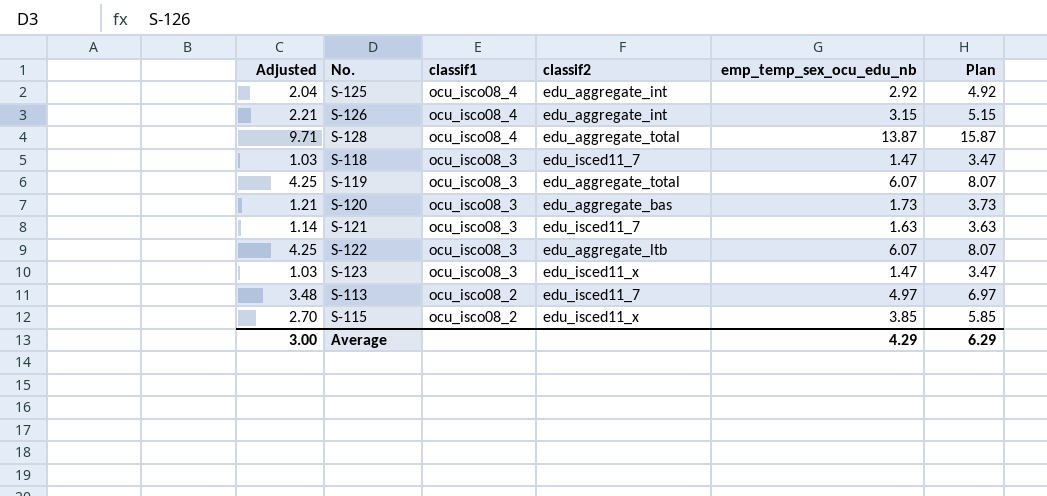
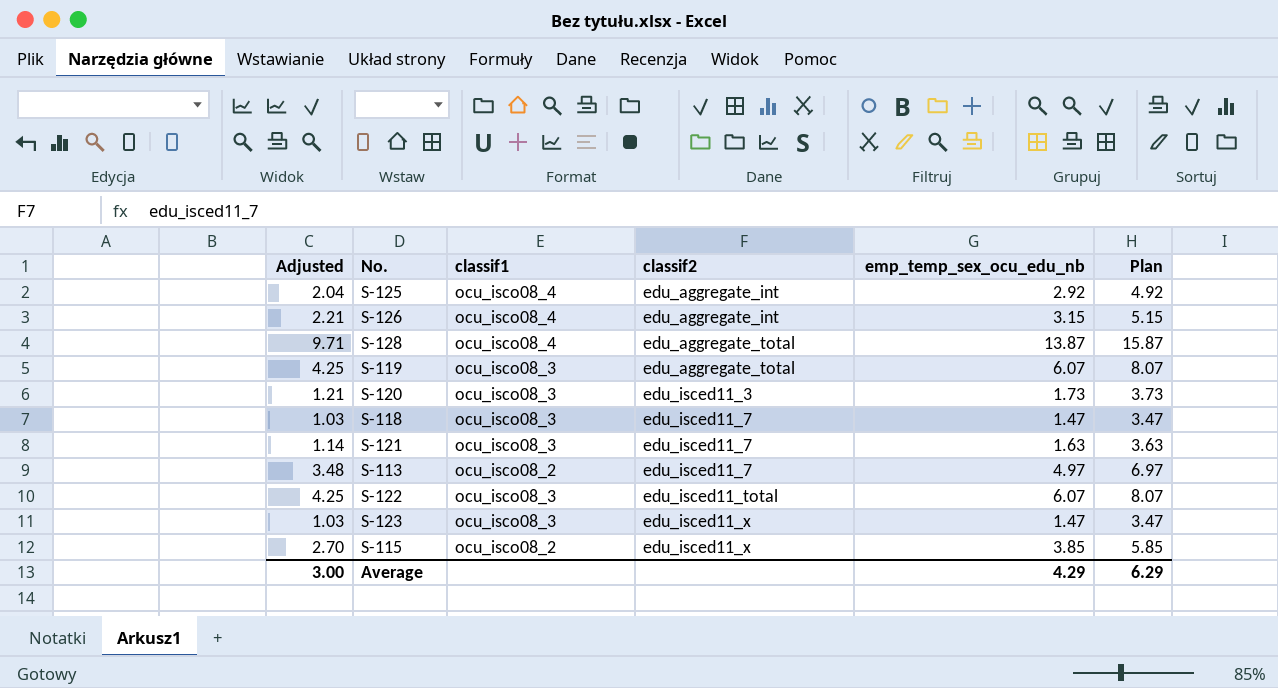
row order: classif1 descending -> classif2 ascending
S-120 | classif2: edu_aggregate_bas -> edu_isced11_3
S-122 | classif2: edu_aggregate_ltb -> edu_isced11_total

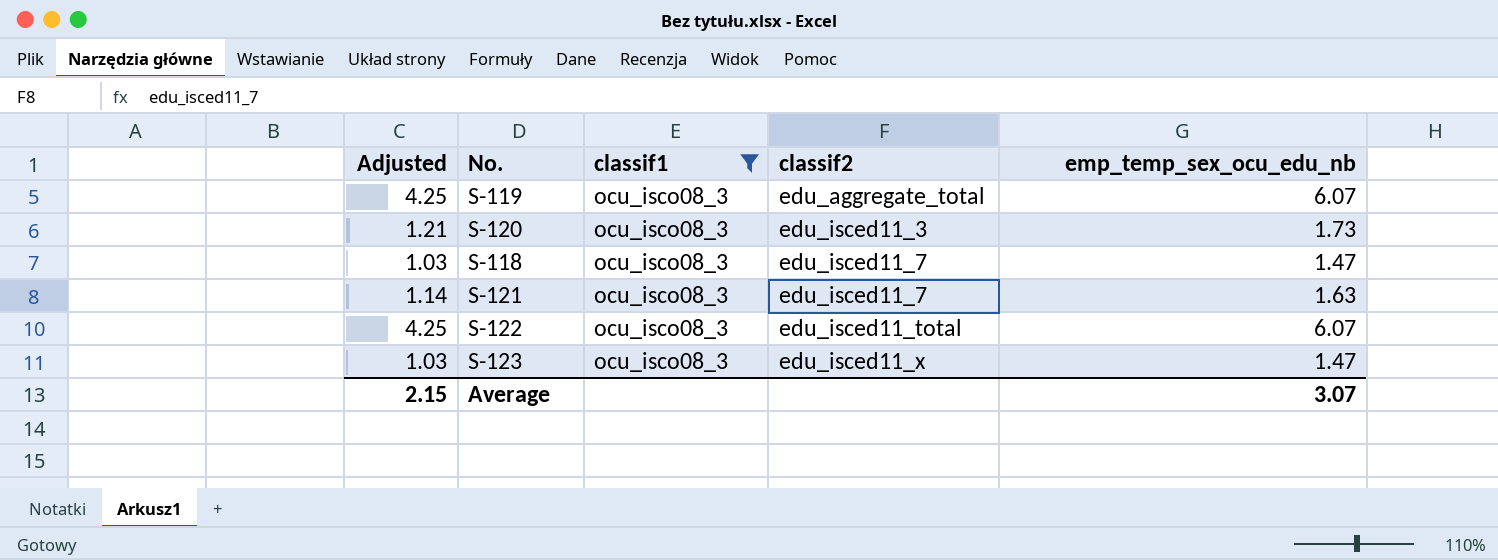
filter: none -> classif1 = ocu_isco08_3
column Plan | formula: [emp_temp_sex_ocu_edu_nb] + 2 -> none
Average | Adjusted: 3.00 -> 2.15
Average | emp_temp_sex_ocu_edu_nb: 4.29 -> 3.07

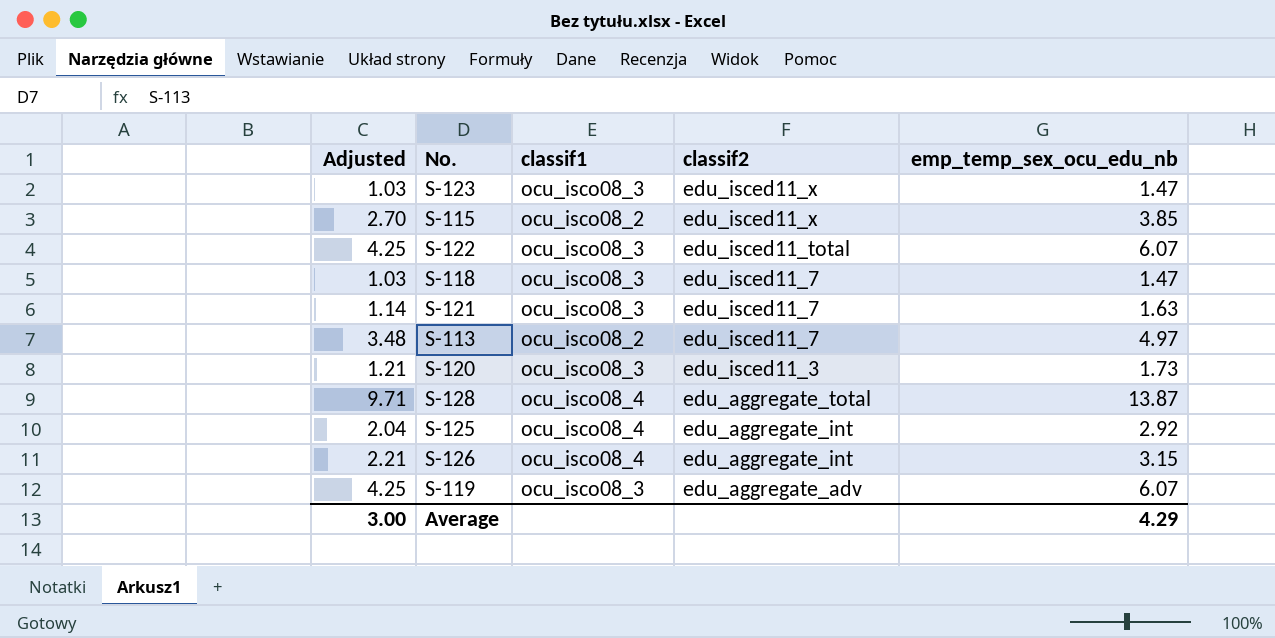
filter: classif1 = ocu_isco08_3 -> none
row order: classif2 ascending -> classif2 descending
S-119 | classif2: edu_aggregate_total -> edu_aggregate_adv
Average | Adjusted: 2.15 -> 3.00
Average | emp_temp_sex_ocu_edu_nb: 3.07 -> 4.29

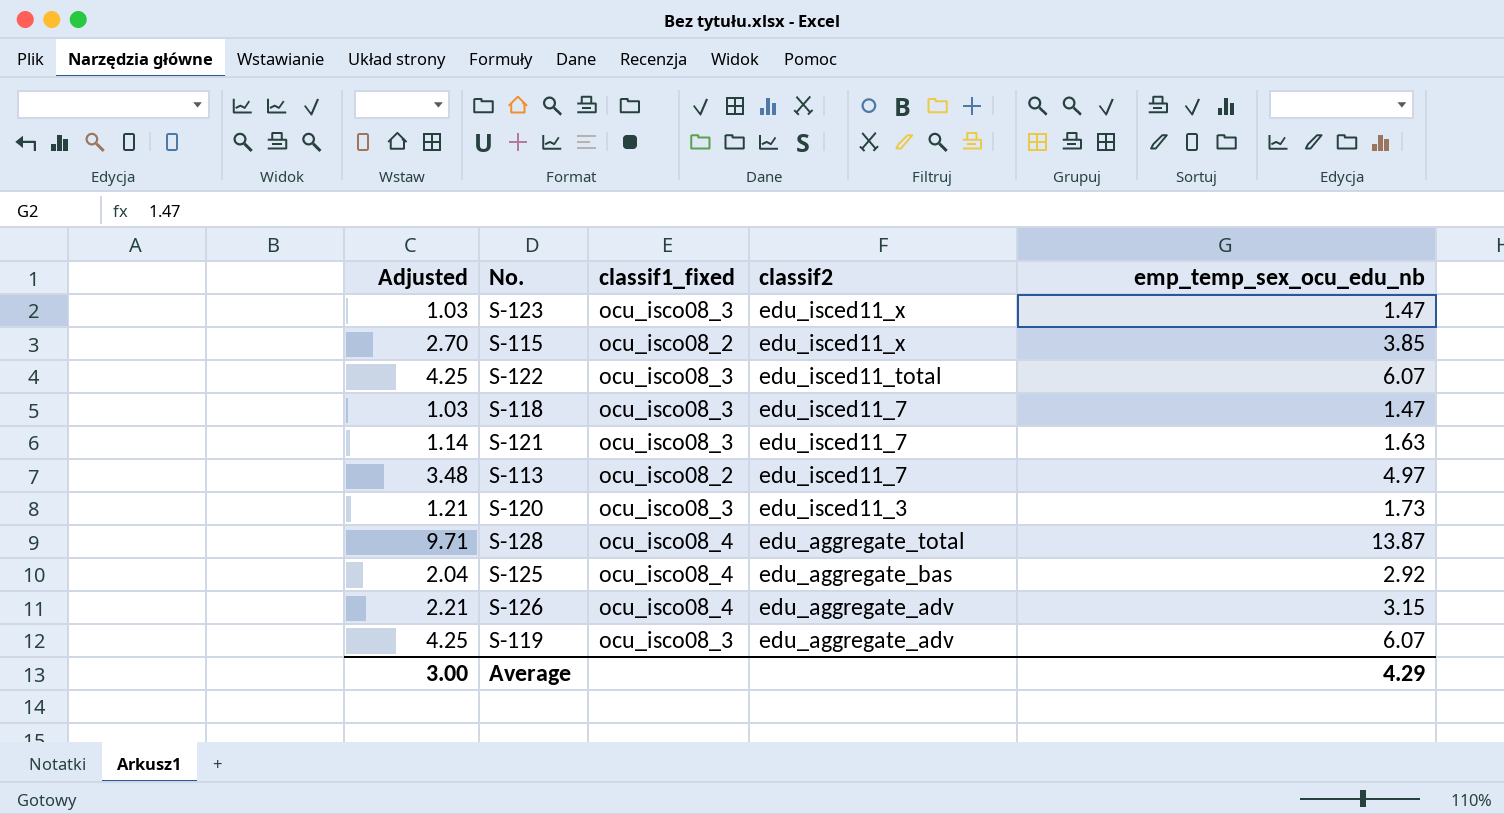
column name: classif1 -> classif1_fixed
S-125 | classif2: edu_aggregate_int -> edu_aggregate_bas
S-126 | classif2: edu_aggregate_int -> edu_aggregate_adv

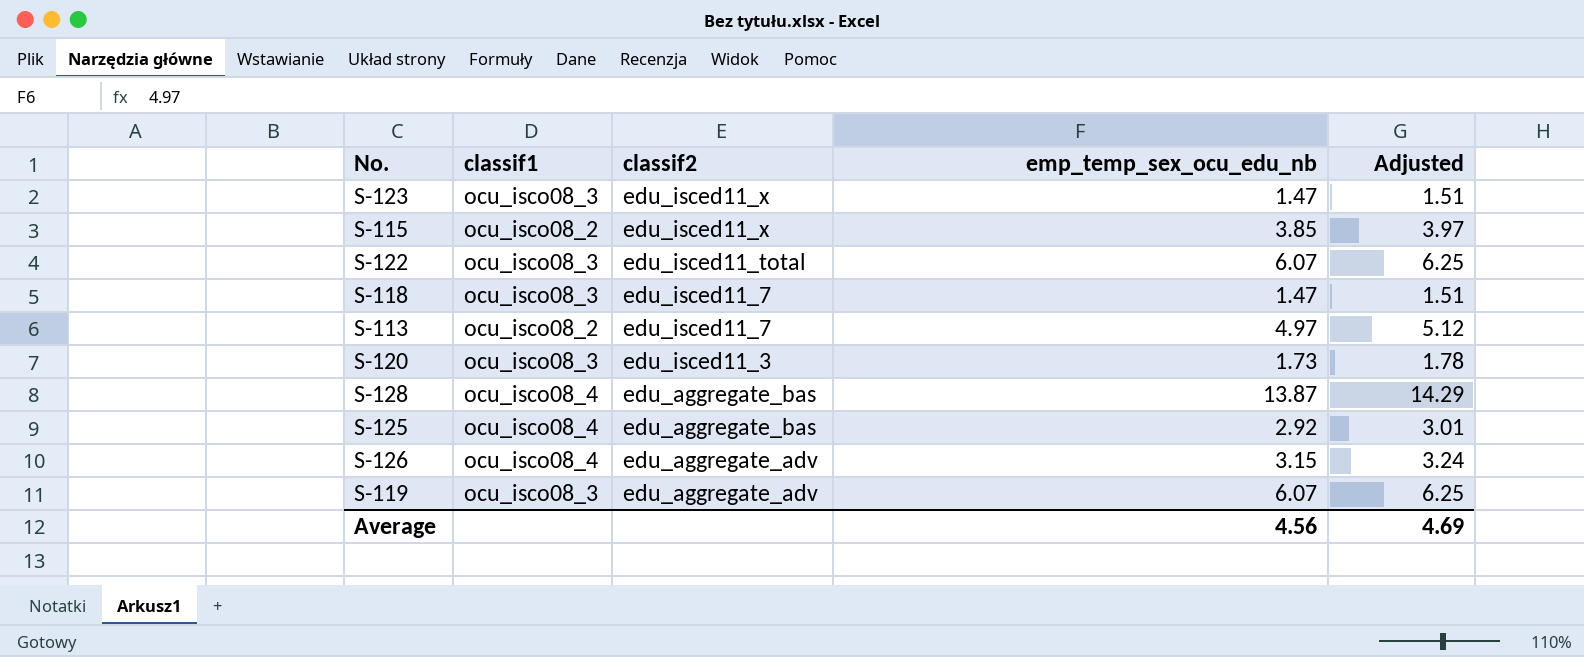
column name: classif1_fixed -> classif1
column Adjusted | formula: [emp_temp_sex_ocu_edu_nb] * 0.7 -> [emp_temp_sex_ocu_edu_nb] * 1.03
column Adjusted | position: 1 -> 5
row S-121: 1.14 | ocu_isco08_3 | edu_isced11_7 | 1.63 -> none
S-128 | classif2: edu_aggregate_total -> edu_aggregate_bas
Average | emp_temp_sex_ocu_edu_nb: 4.29 -> 4.56
Average | Adjusted: 3.00 -> 4.69

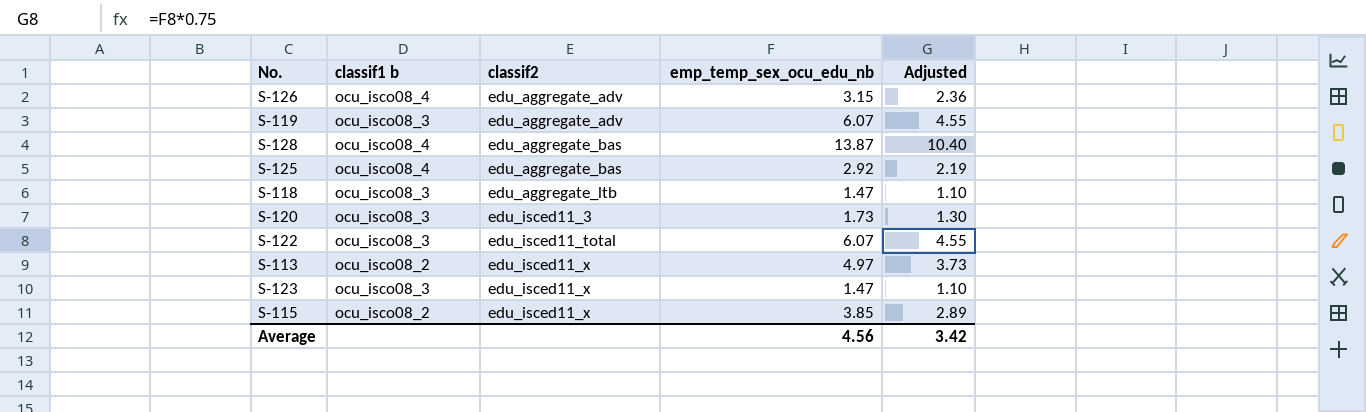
row order: classif2 descending -> classif2 ascending
column name: classif1 -> classif1 b
column Adjusted | formula: [emp_temp_sex_ocu_edu_nb] * 1.03 -> [emp_temp_sex_ocu_edu_nb] * 0.75
S-118 | classif2: edu_isced11_7 -> edu_aggregate_ltb
S-113 | classif2: edu_isced11_7 -> edu_isced11_x
Average | Adjusted: 4.69 -> 3.42

